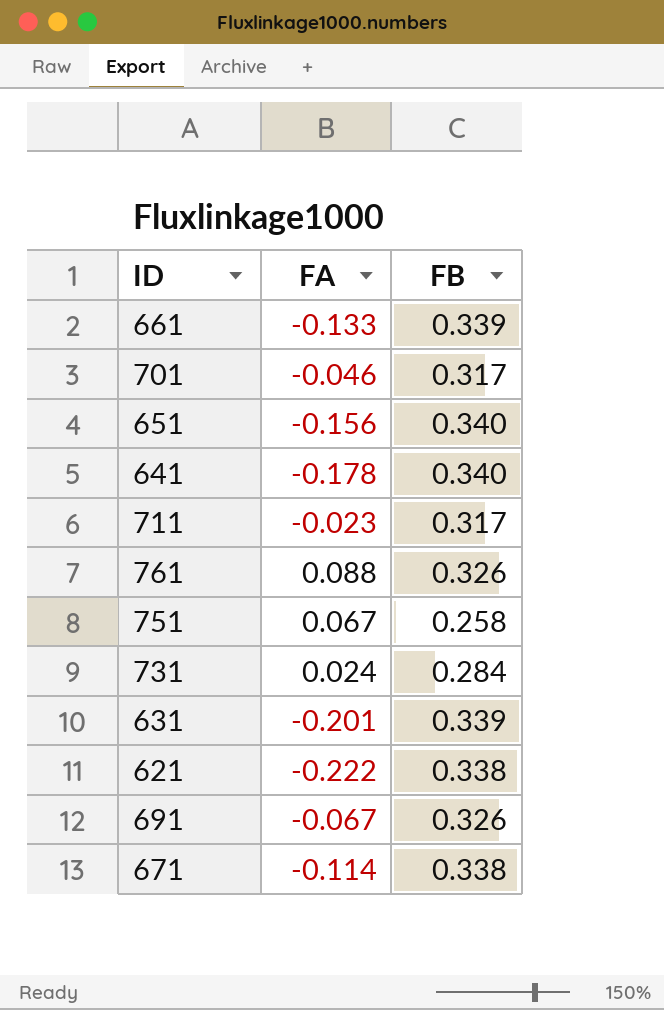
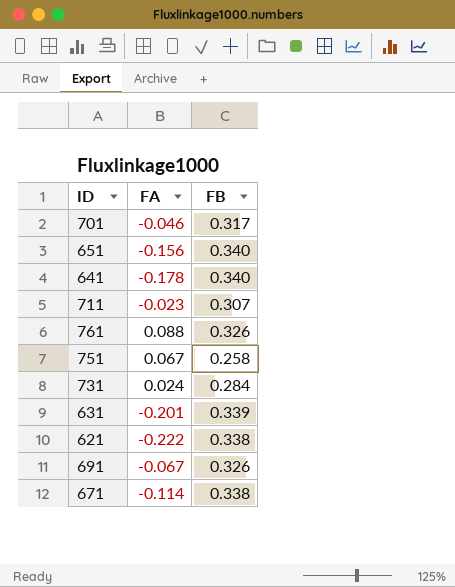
row 661: -0.133 | 0.339 -> none
711 | FB: 0.317 -> 0.307

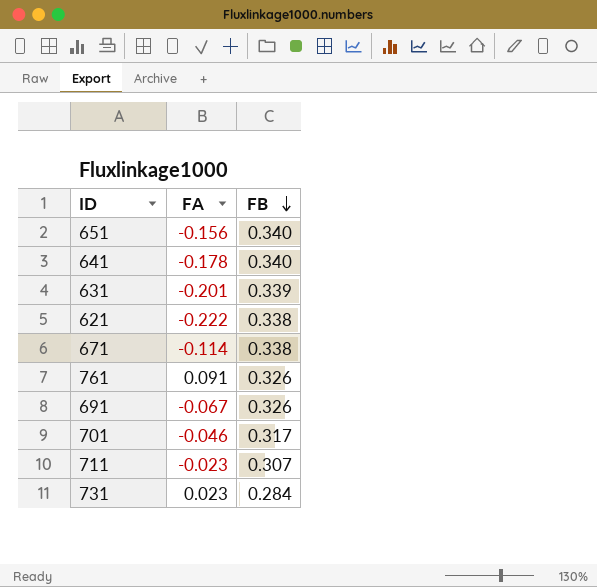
row order: none -> FB descending
row 751: 0.067 | 0.258 -> none
761 | FA: 0.088 -> 0.091
731 | FA: 0.024 -> 0.023

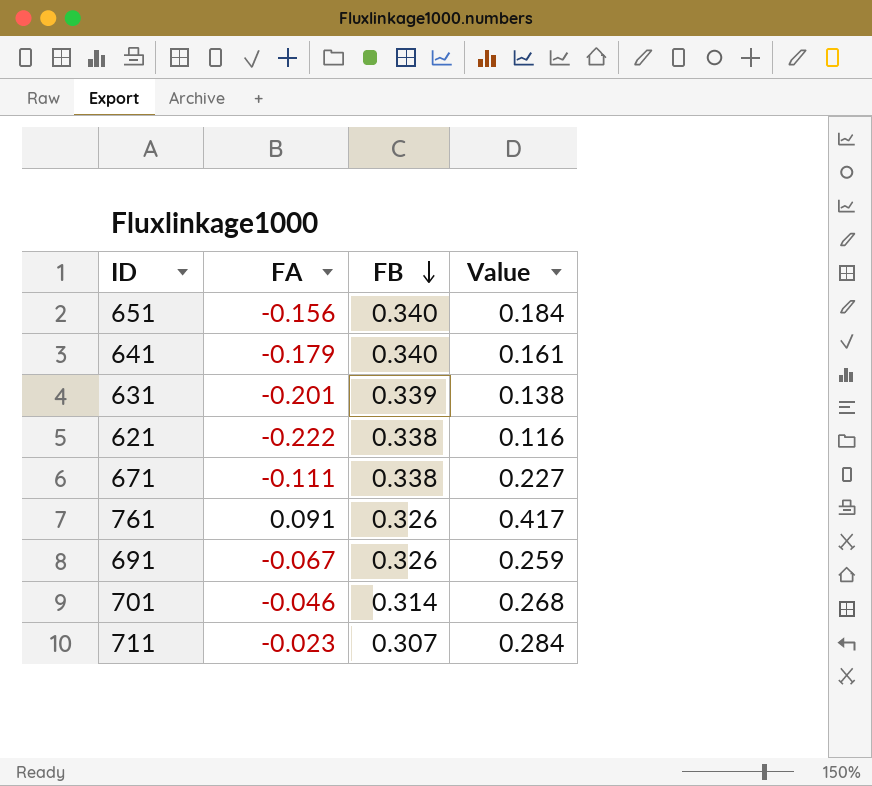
column Value | formula: none -> [FA] + [FB]
row 731: 0.023 | 0.284 -> none
641 | FA: -0.178 -> -0.179
671 | FA: -0.114 -> -0.111
701 | FB: 0.317 -> 0.314

